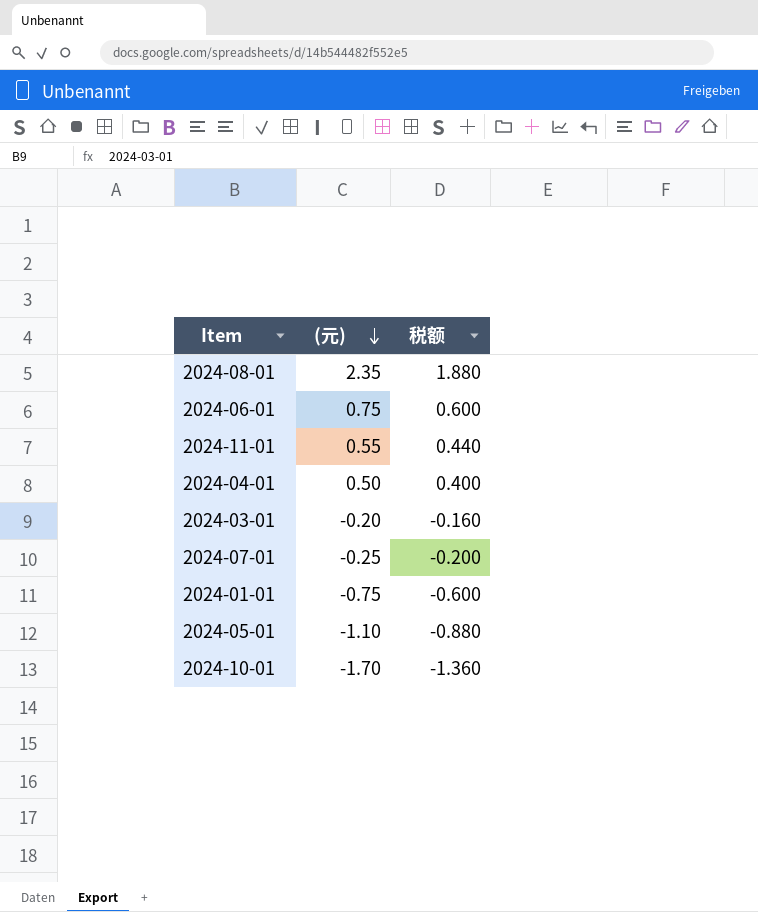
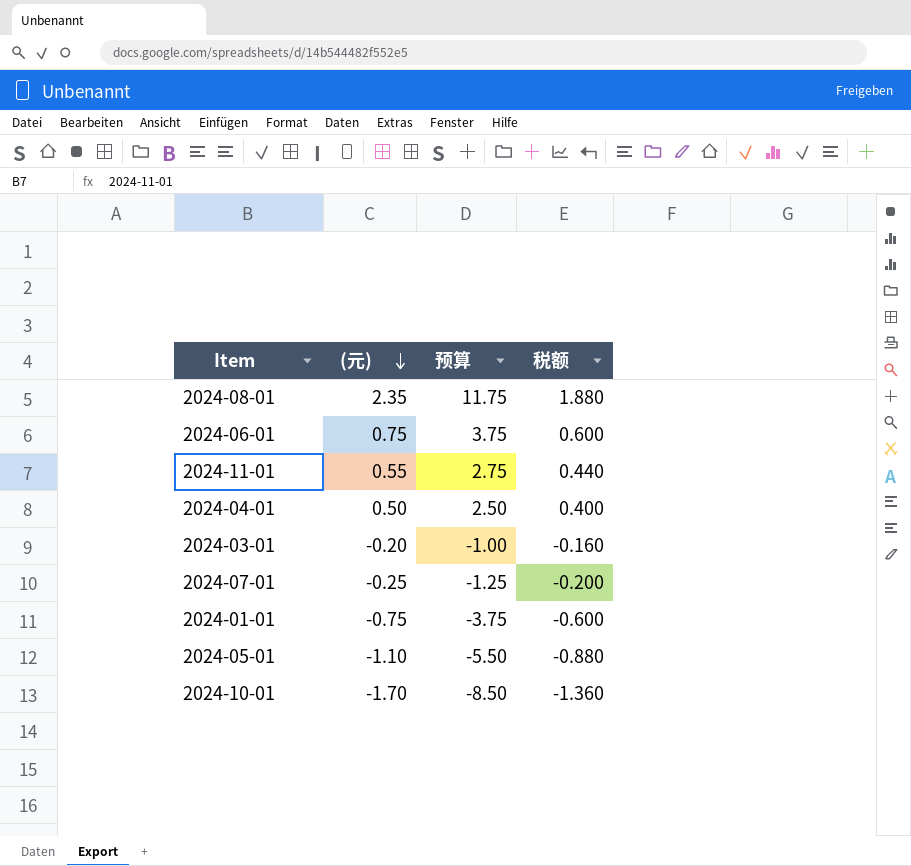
column 预算 | formula: none -> [(元)] * 5

